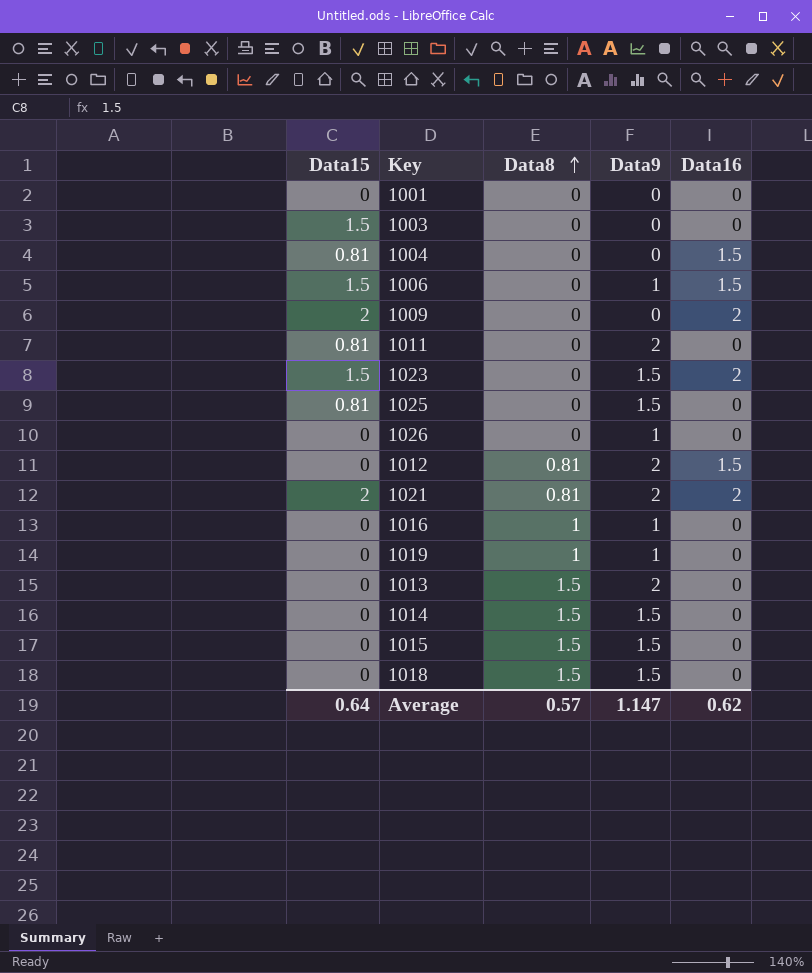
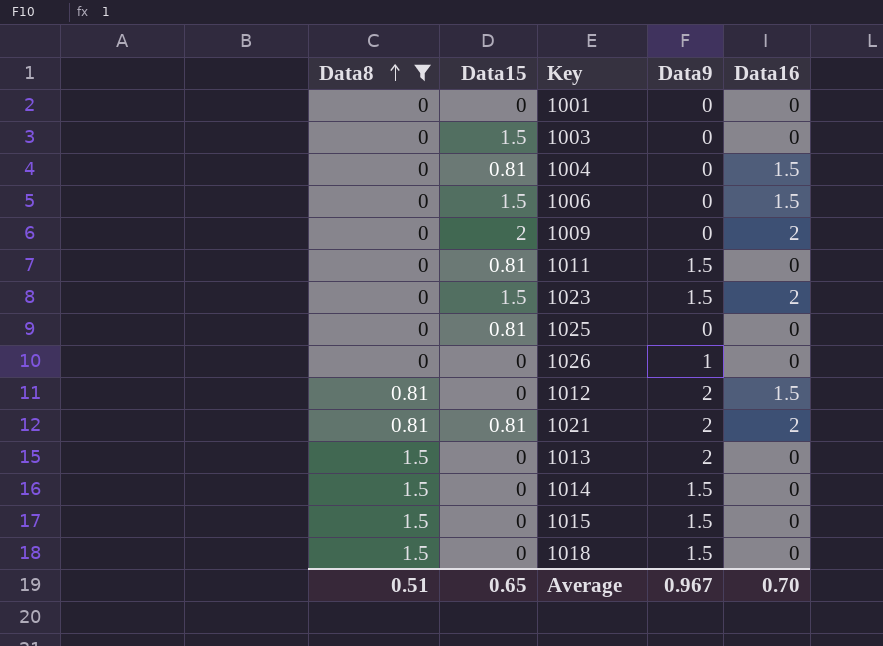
filter: none -> Data8 != 1
column Data8 | position: 3 -> 1
1006 | Data9: 1 -> 0
1011 | Data9: 2 -> 1.5
1025 | Data9: 1.5 -> 0
1021 | Data15: 2 -> 0.81
Average | Data8: 0.57 -> 0.51
Average | Data15: 0.64 -> 0.65
Average | Data9: 1.147 -> 0.967
Average | Data16: 0.62 -> 0.70

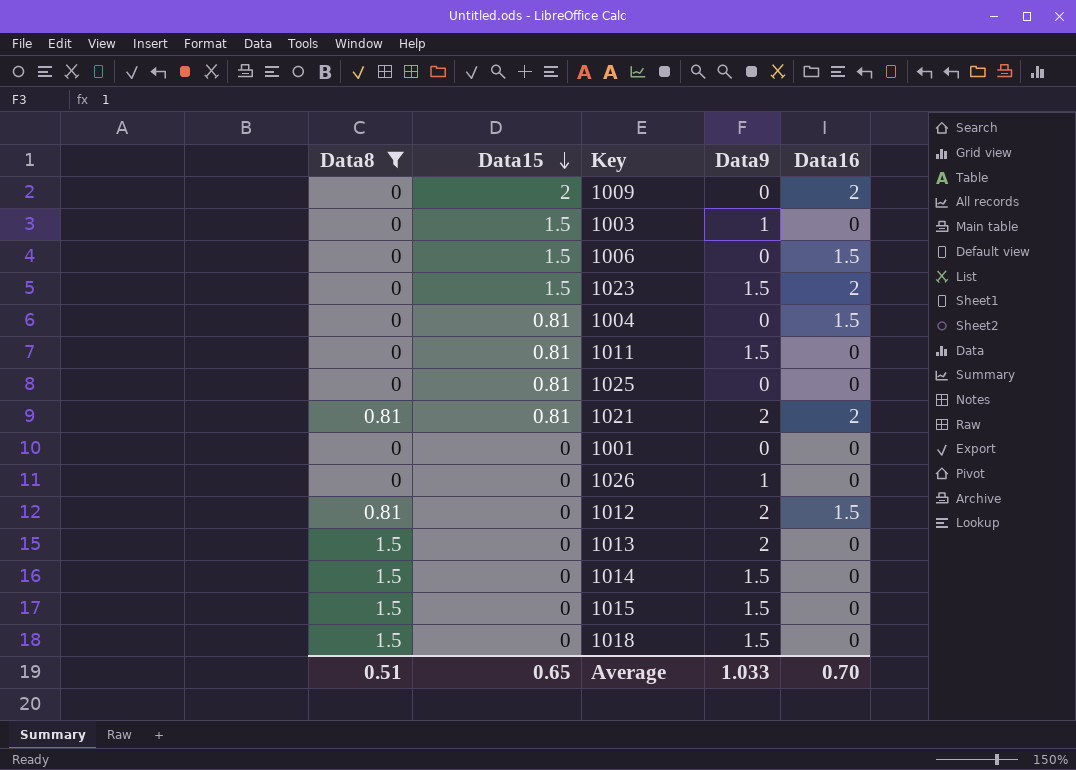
row order: Data8 ascending -> Data15 descending
1003 | Data9: 0 -> 1
Average | Data9: 0.967 -> 1.033

